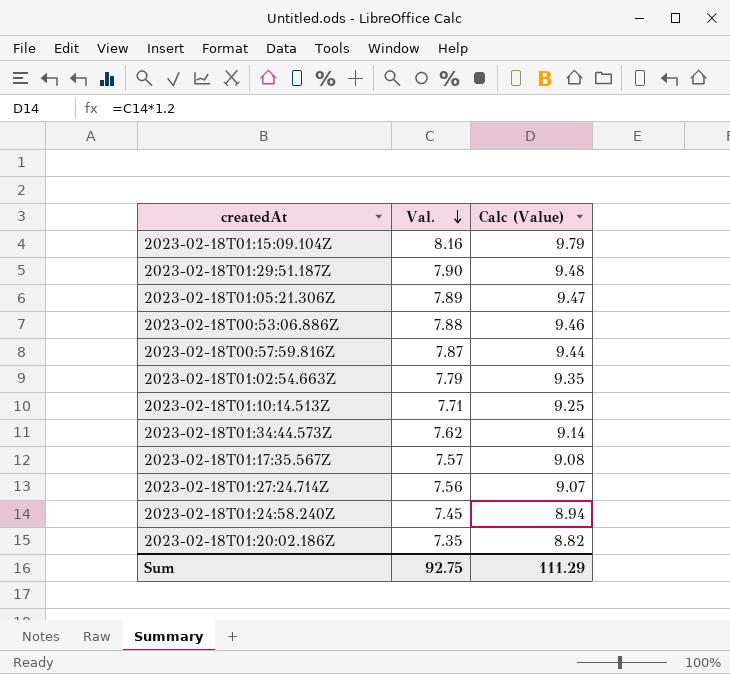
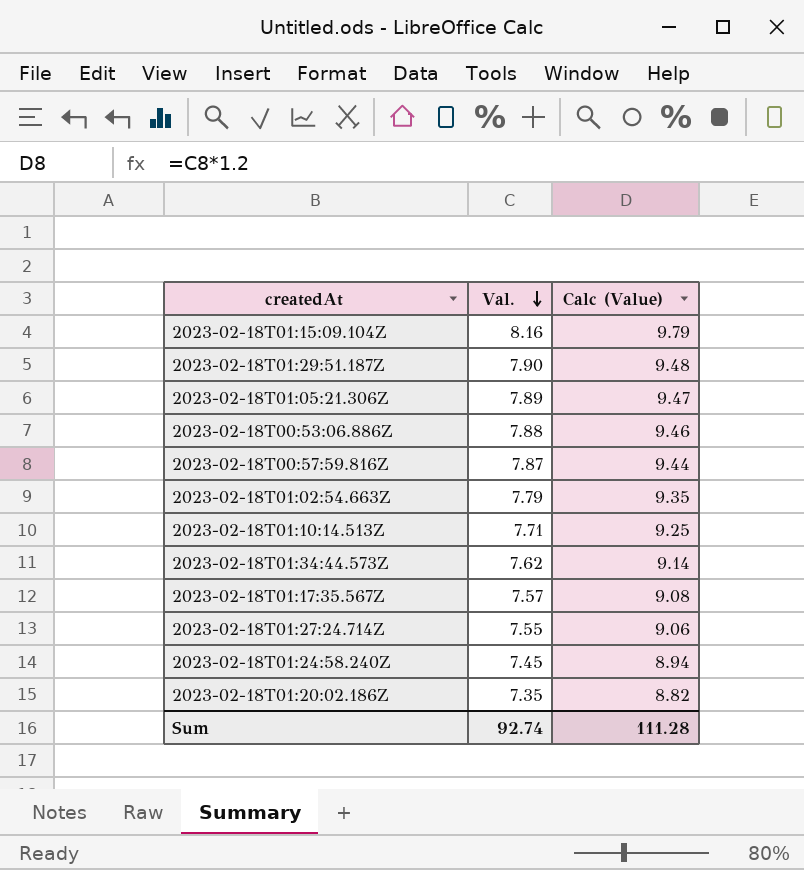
2023-02-18T01:27:24.714Z | Val.: 7.56 -> 7.55
2023-02-18T01:27:24.714Z | Calc (Value): 9.07 -> 9.06
Sum | Val.: 92.75 -> 92.74
Sum | Calc (Value): 111.29 -> 111.28

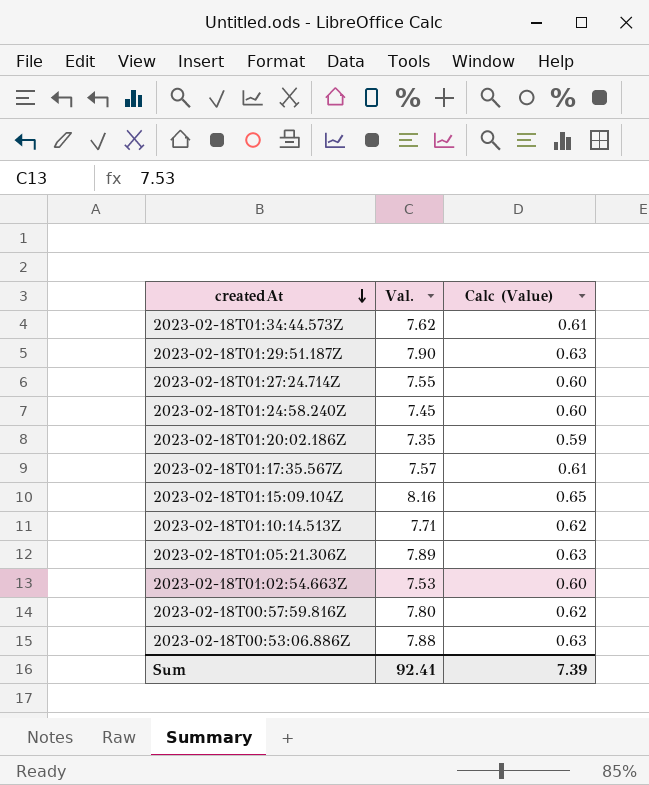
row order: Val. descending -> createdAt descending
column Calc (Value) | formula: [Val.] * 1.2 -> [Val.] * 0.08
2023-02-18T01:02:54.663Z | Val.: 7.79 -> 7.53
2023-02-18T00:57:59.816Z | Val.: 7.87 -> 7.80
Sum | Val.: 92.74 -> 92.41
Sum | Calc (Value): 111.28 -> 7.39

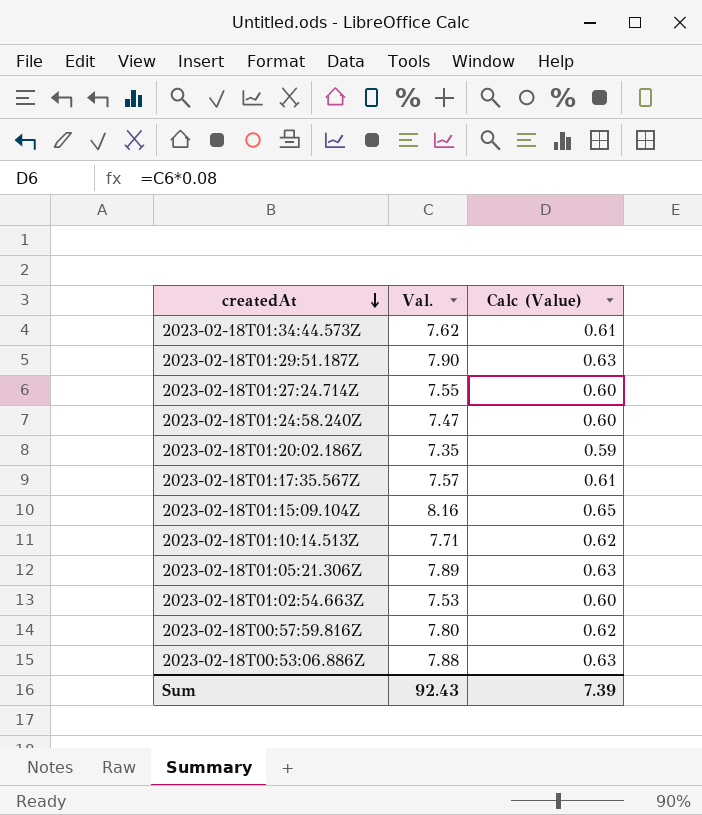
2023-02-18T01:24:58.240Z | Val.: 7.45 -> 7.47
Sum | Val.: 92.41 -> 92.43

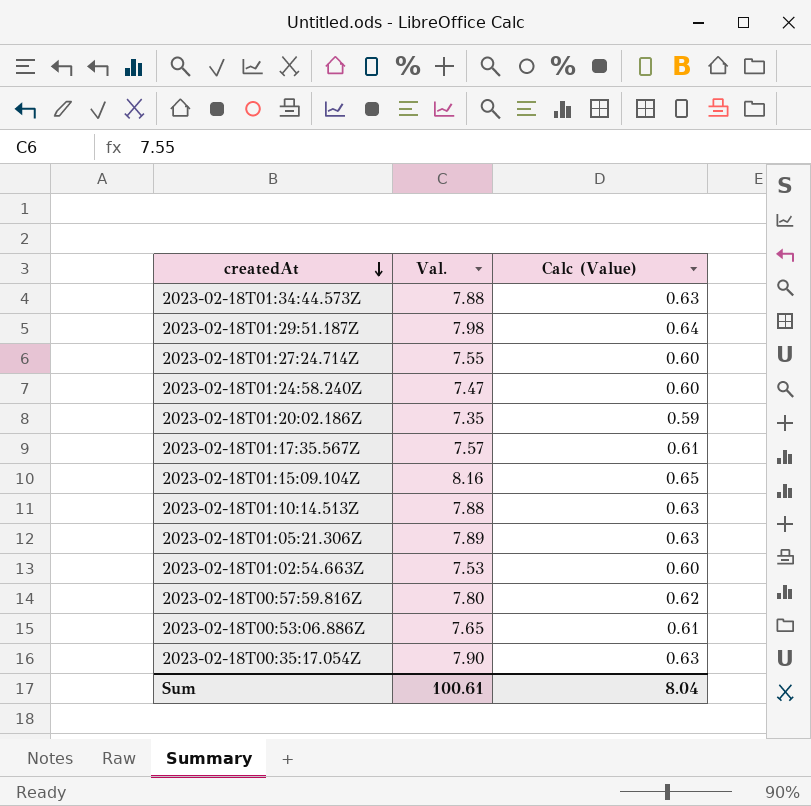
2023-02-18T01:34:44.573Z | Val.: 7.62 -> 7.88
2023-02-18T01:34:44.573Z | Calc (Value): 0.61 -> 0.63
2023-02-18T01:29:51.187Z | Val.: 7.90 -> 7.98
2023-02-18T01:29:51.187Z | Calc (Value): 0.63 -> 0.64
2023-02-18T01:10:14.513Z | Val.: 7.71 -> 7.88
2023-02-18T01:10:14.513Z | Calc (Value): 0.62 -> 0.63
2023-02-18T00:53:06.886Z | Val.: 7.88 -> 7.65
2023-02-18T00:53:06.886Z | Calc (Value): 0.63 -> 0.61
row 2023-02-18T00:35:17.054Z: none -> 7.90 | 0.63
Sum | Val.: 92.43 -> 100.61
Sum | Calc (Value): 7.39 -> 8.04

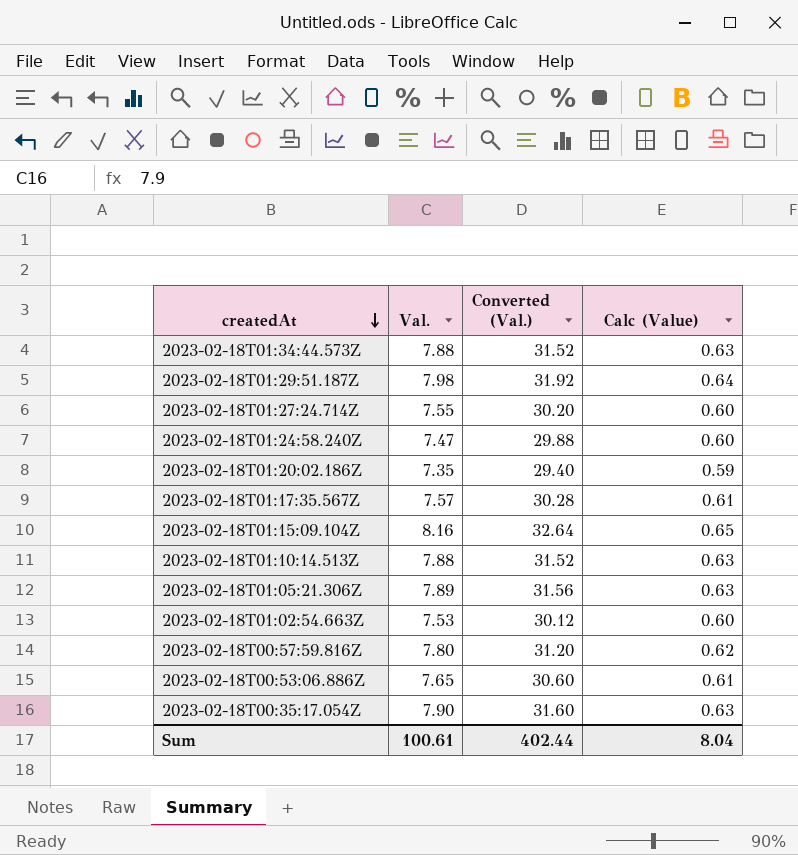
column Converted (Val.) | formula: none -> [Val.] * 4

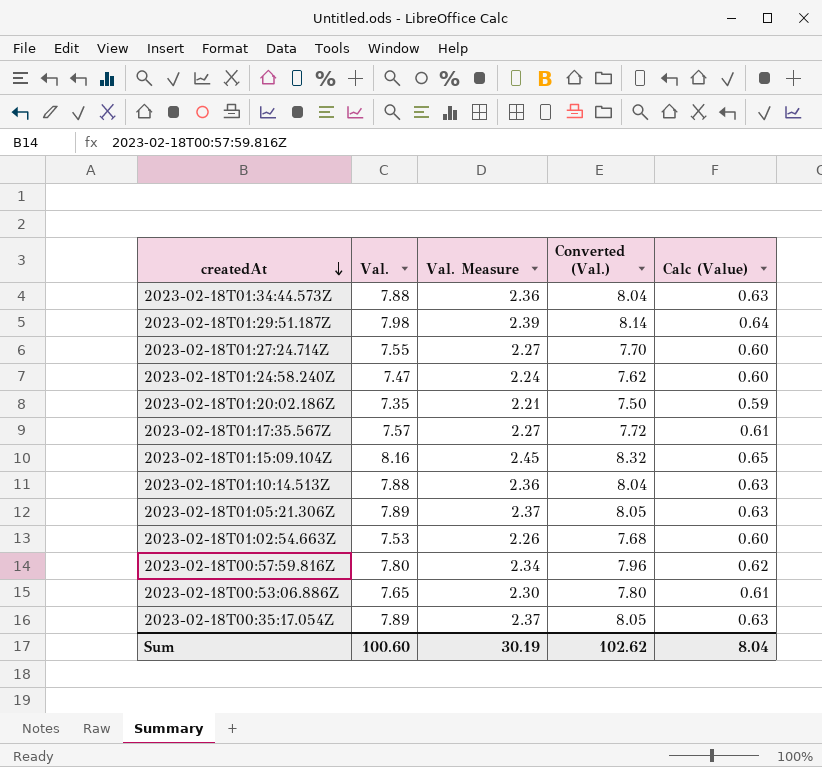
column Val. Measure | formula: none -> [Val.] * 0.3
column Converted (Val.) | formula: [Val.] * 4 -> [Val.] * 1.02
2023-02-18T00:35:17.054Z | Val.: 7.90 -> 7.89
Sum | Val.: 100.61 -> 100.60
Sum | Converted (Val.): 402.44 -> 102.62

